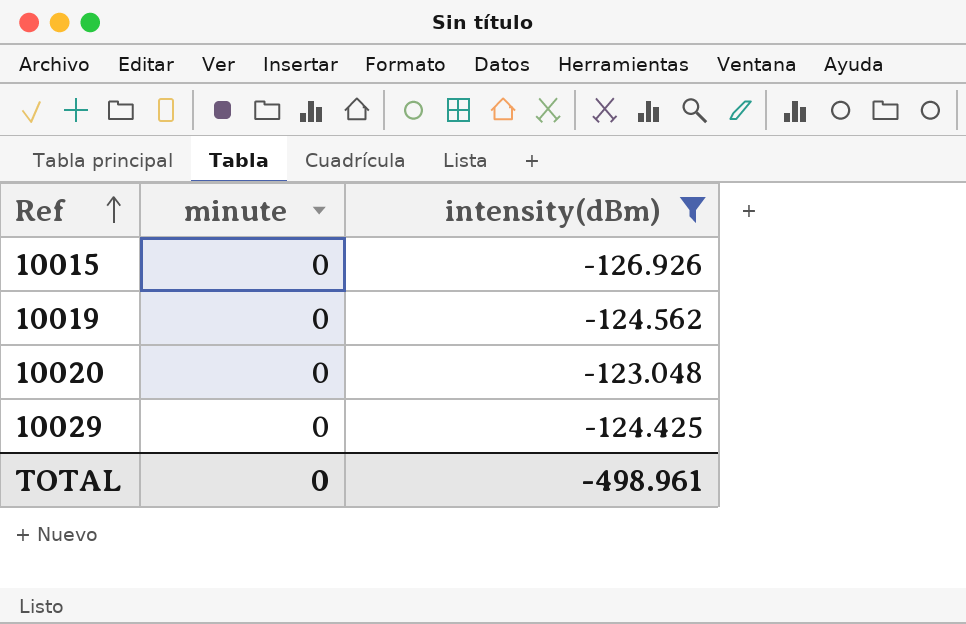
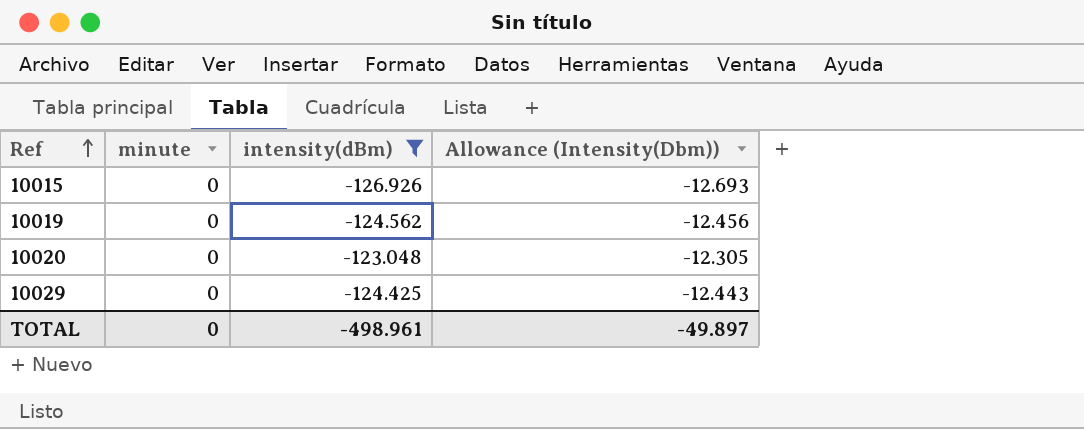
column Allowance (Intensity(Dbm)) | formula: none -> [intensity(dBm)] * 0.1

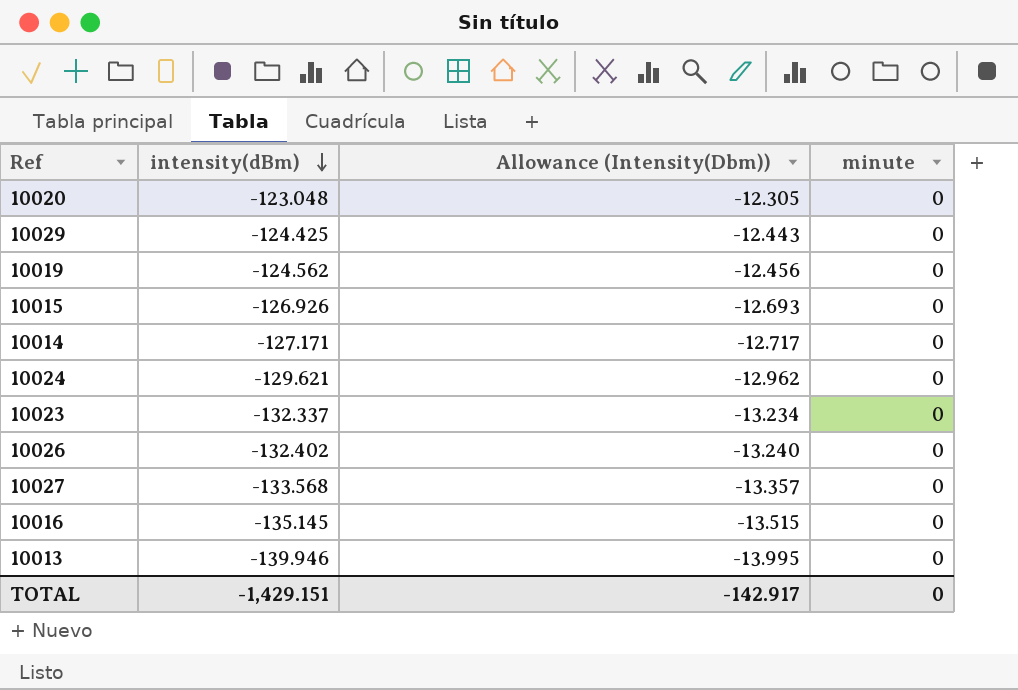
filter: intensity(dBm) >= -126.926 -> none
row order: Ref ascending -> intensity(dBm) descending
column minute | position: 2 -> 4
TOTAL | intensity(dBm): -498.961 -> -1,429.151
TOTAL | Allowance (Intensity(Dbm)): -49.897 -> -142.917

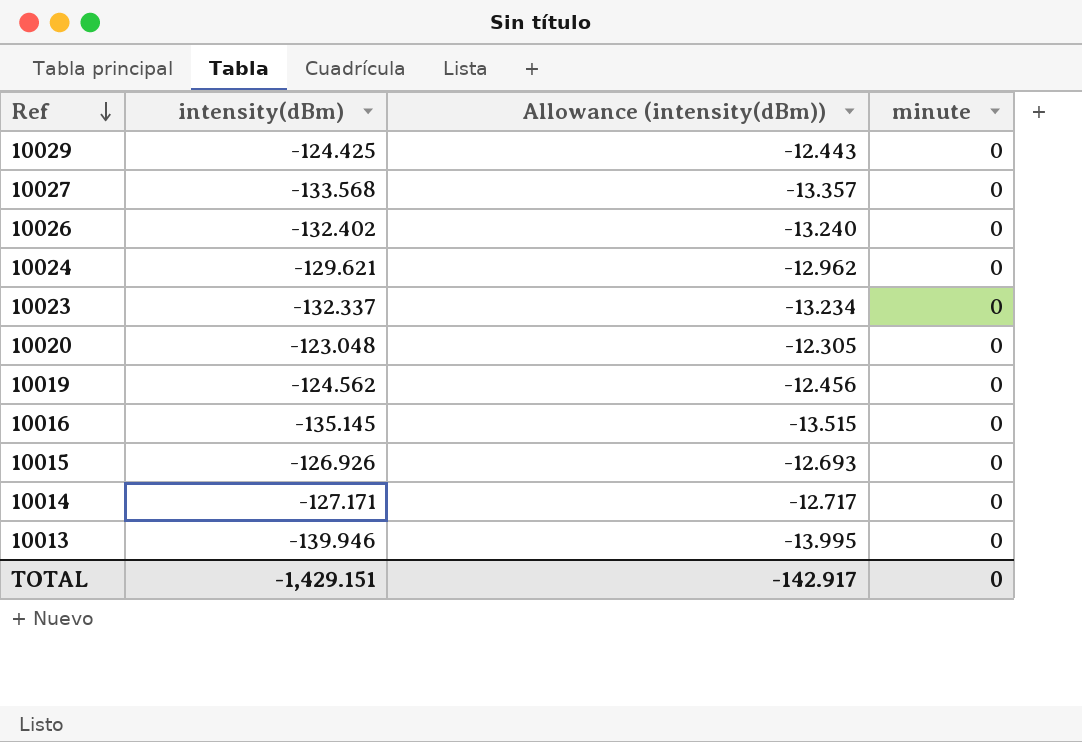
row order: intensity(dBm) descending -> Ref descending
column name: Allowance (Intensity(Dbm)) -> Allowance (intensity(dBm))

